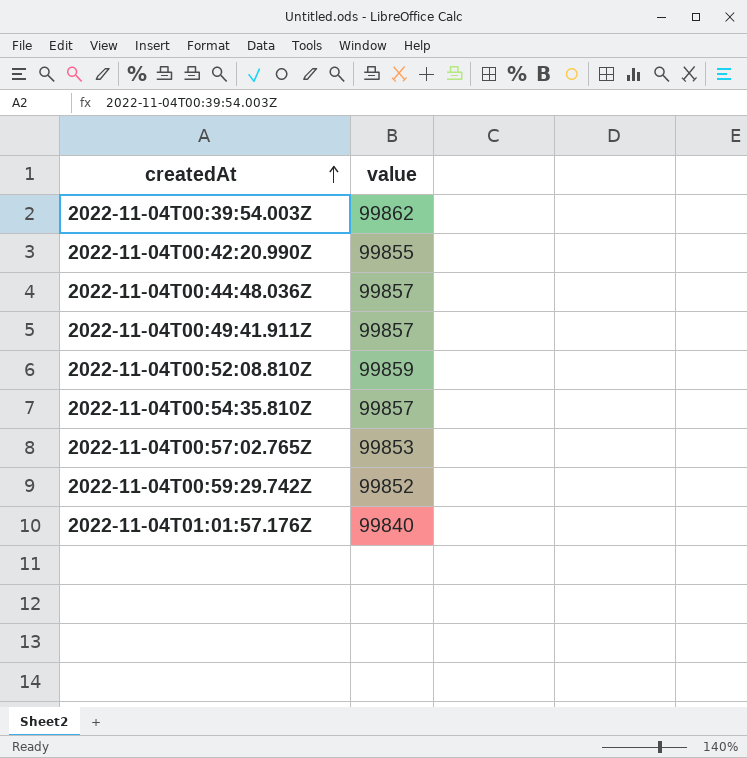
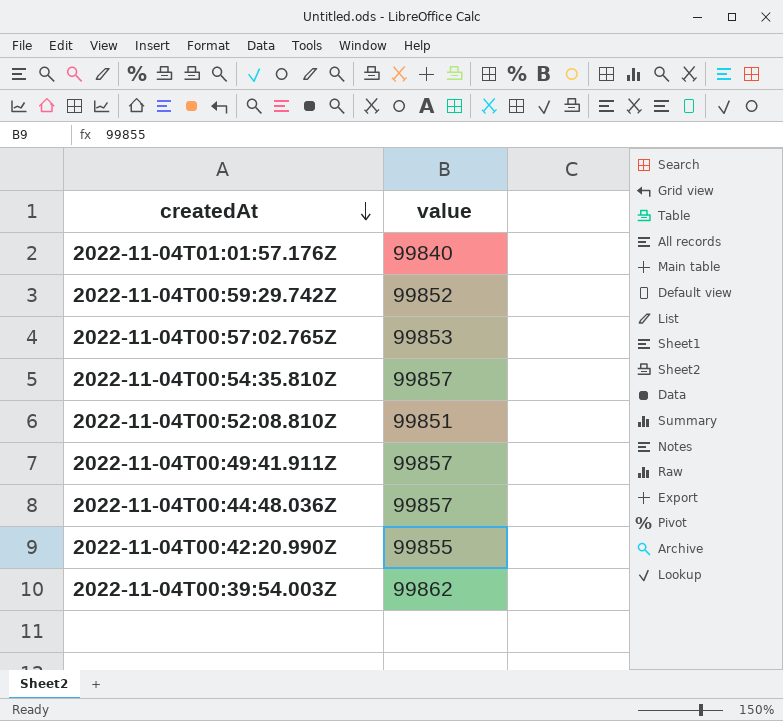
row order: createdAt ascending -> createdAt descending
2022-11-04T00:52:08.810Z | value: 99859 -> 99851

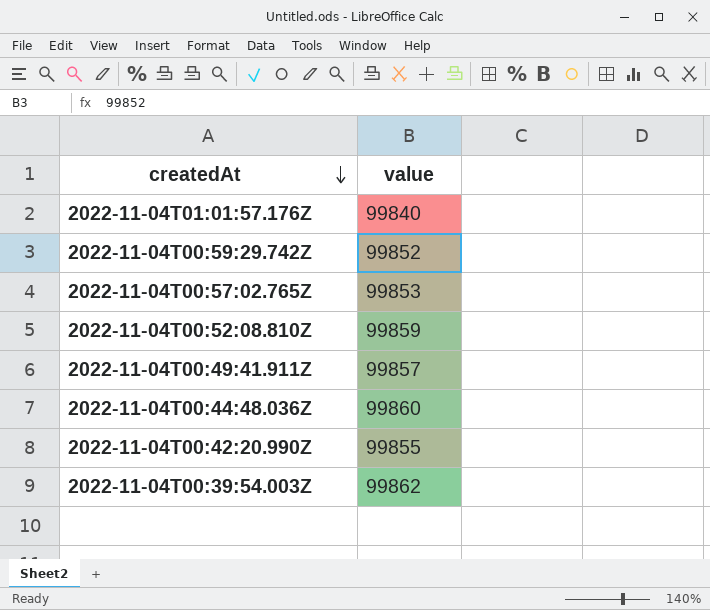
row 2022-11-04T00:54:35.810Z: 99857 -> none
2022-11-04T00:52:08.810Z | value: 99851 -> 99859
2022-11-04T00:44:48.036Z | value: 99857 -> 99860

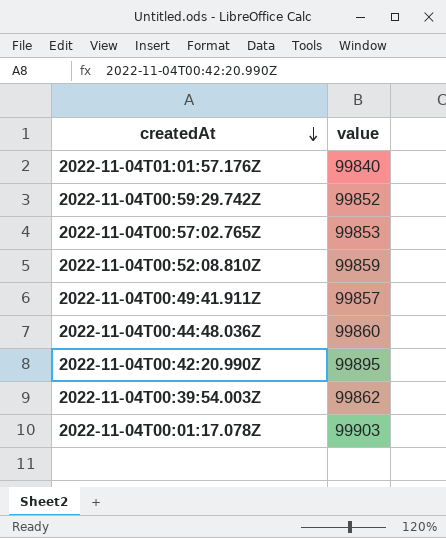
2022-11-04T00:42:20.990Z | value: 99855 -> 99895
row 2022-11-04T00:01:17.078Z: none -> 99903

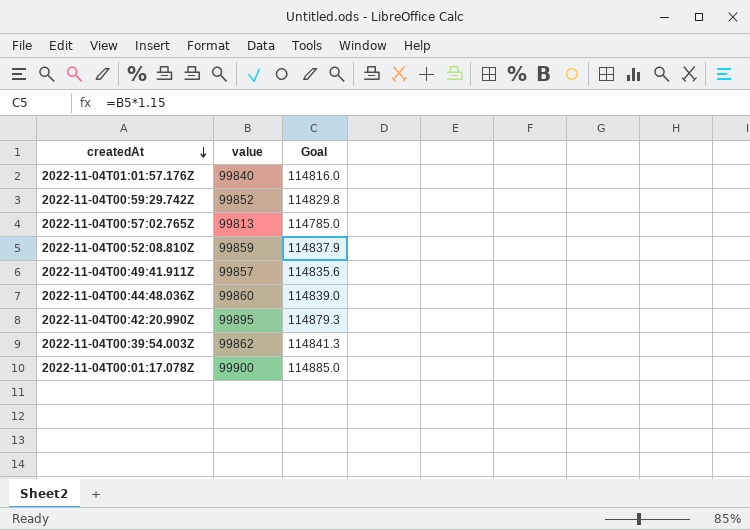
column Goal | formula: none -> [value] * 1.15
2022-11-04T00:57:02.765Z | value: 99853 -> 99813
2022-11-04T00:01:17.078Z | value: 99903 -> 99900

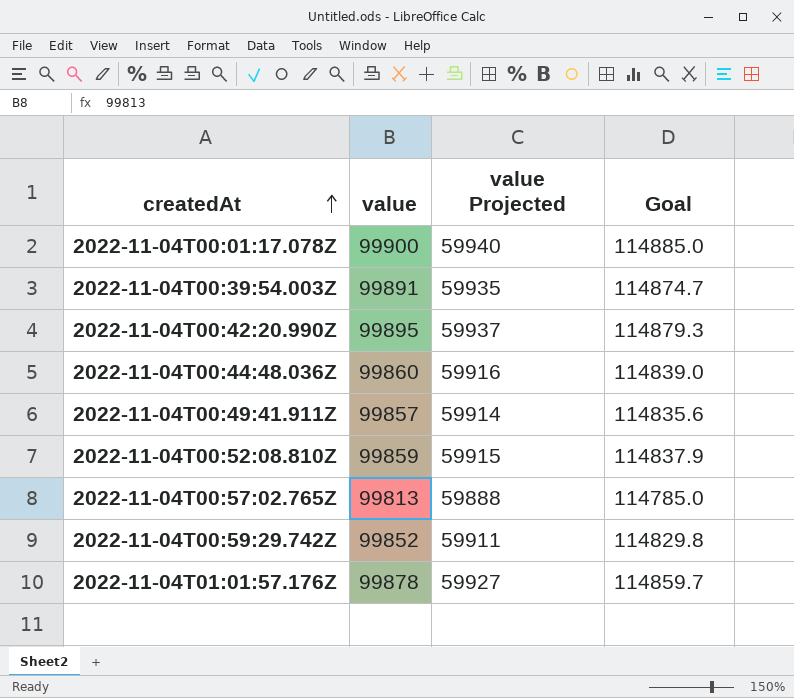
row order: createdAt descending -> createdAt ascending
column value Projected | formula: none -> [value] * 0.6
2022-11-04T00:39:54.003Z | value: 99862 -> 99891
2022-11-04T00:39:54.003Z | Goal: 114841.3 -> 114874.7
2022-11-04T01:01:57.176Z | value: 99840 -> 99878
2022-11-04T01:01:57.176Z | Goal: 114816.0 -> 114859.7

